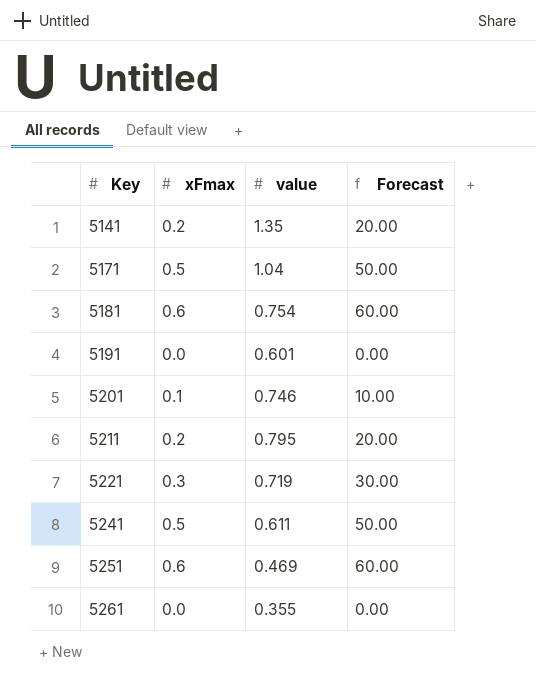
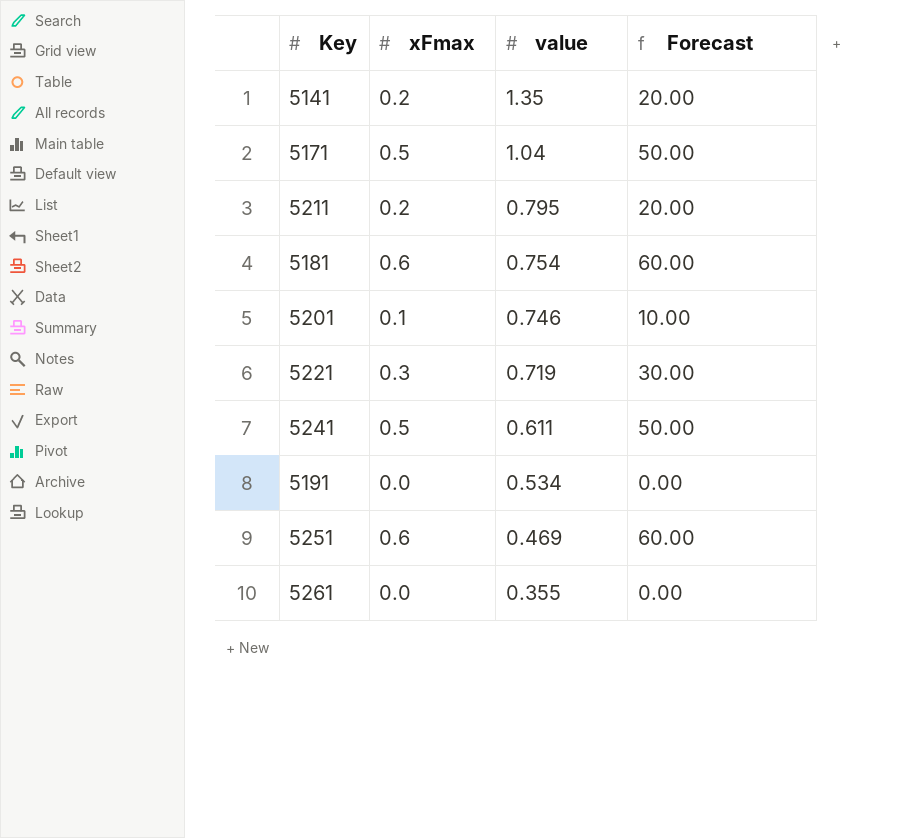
row order: Key ascending -> value descending
5191 | value: 0.601 -> 0.534

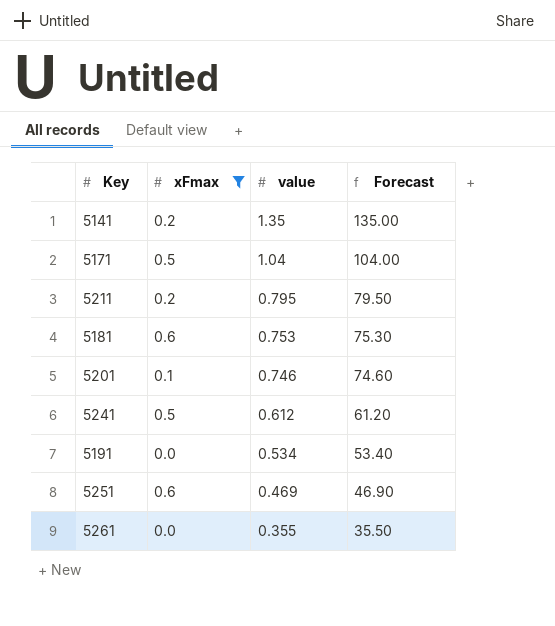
filter: none -> xFmax != 0.3
column Forecast | formula: [xFmax] * 100 -> [value] * 100
5181 | value: 0.754 -> 0.753
5241 | value: 0.611 -> 0.612

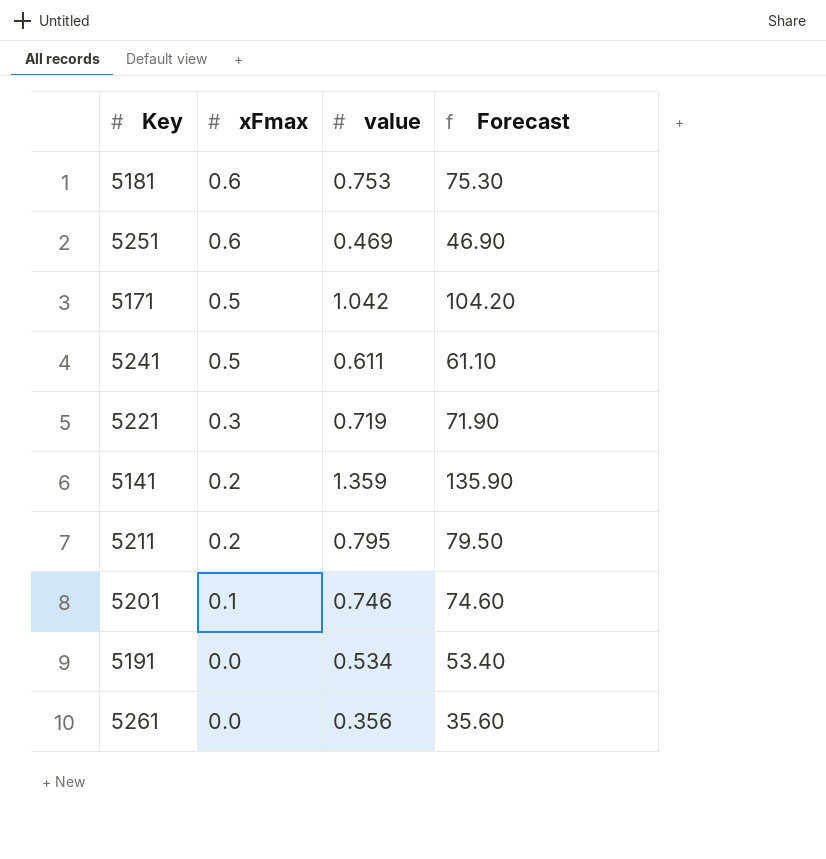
filter: xFmax != 0.3 -> none
row order: value descending -> xFmax descending
5171 | value: 1.04 -> 1.042
5171 | Forecast: 104.00 -> 104.20
5241 | value: 0.612 -> 0.611
5241 | Forecast: 61.20 -> 61.10
5141 | value: 1.35 -> 1.359
5141 | Forecast: 135.00 -> 135.90
5261 | value: 0.355 -> 0.356
5261 | Forecast: 35.50 -> 35.60

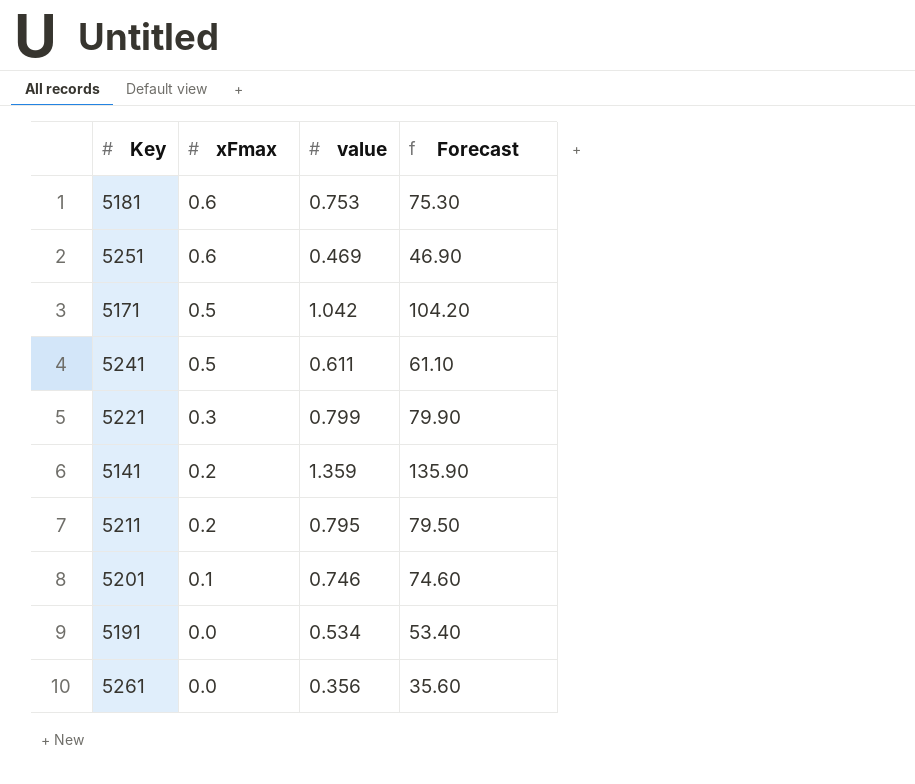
5221 | value: 0.719 -> 0.799
5221 | Forecast: 71.90 -> 79.90

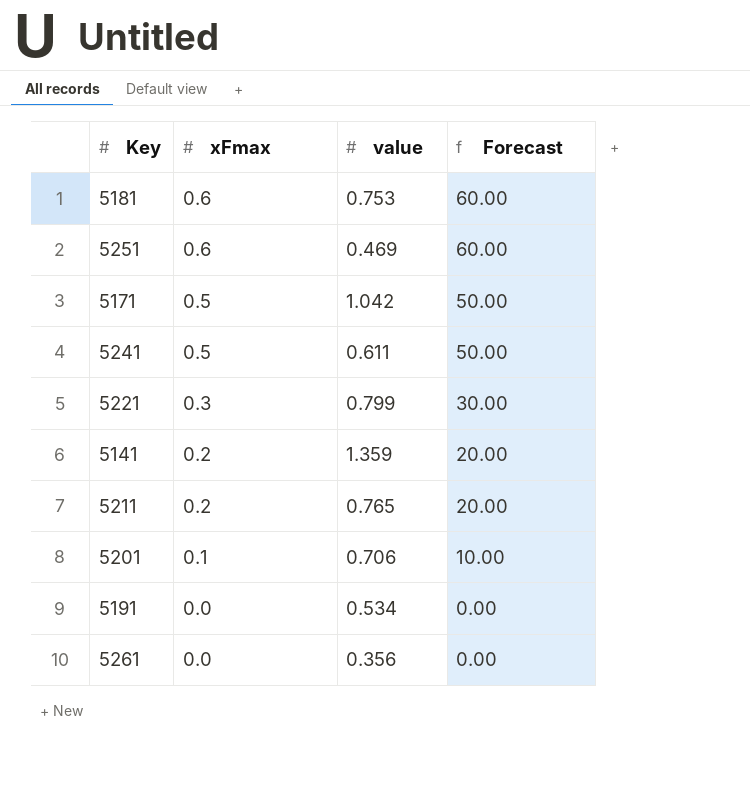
column Forecast | formula: [value] * 100 -> [xFmax] * 100
5211 | value: 0.795 -> 0.765
5201 | value: 0.746 -> 0.706

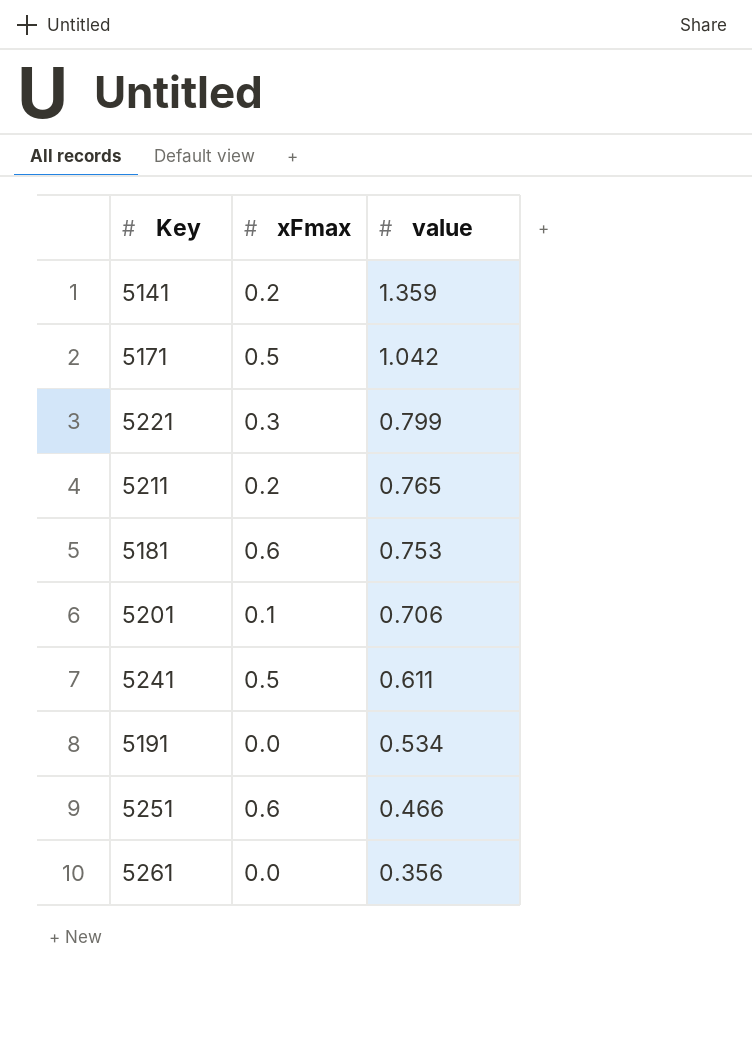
row order: xFmax descending -> value descending
column Forecast | formula: [xFmax] * 100 -> none
5251 | value: 0.469 -> 0.466

